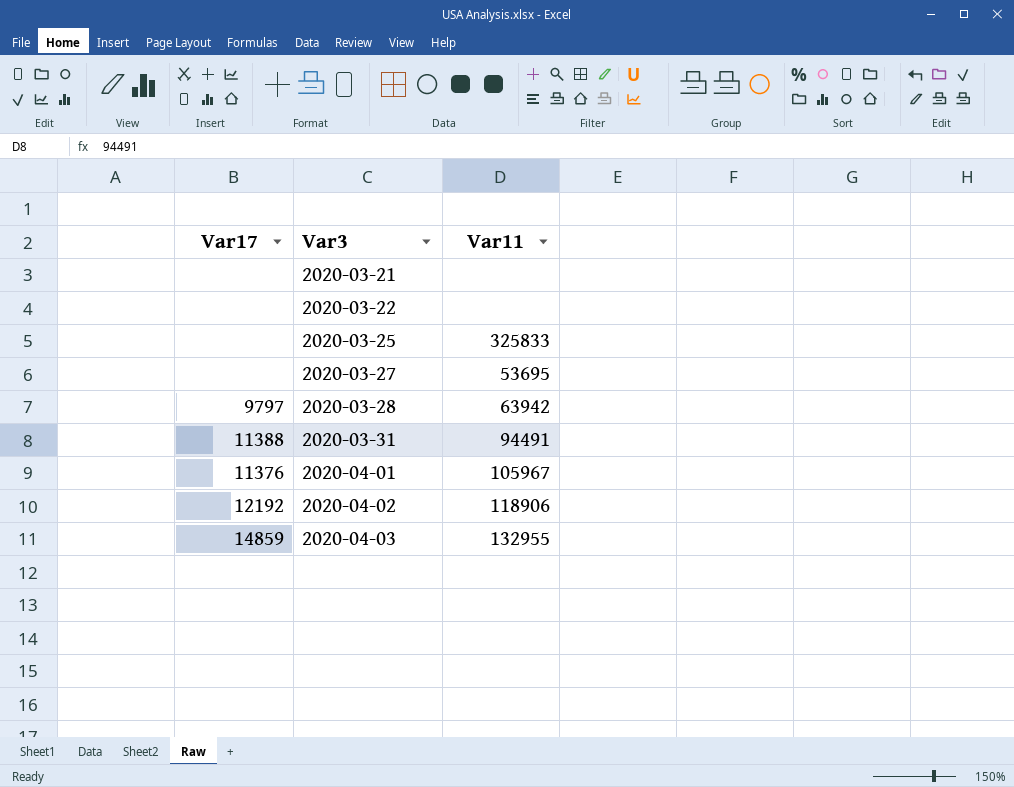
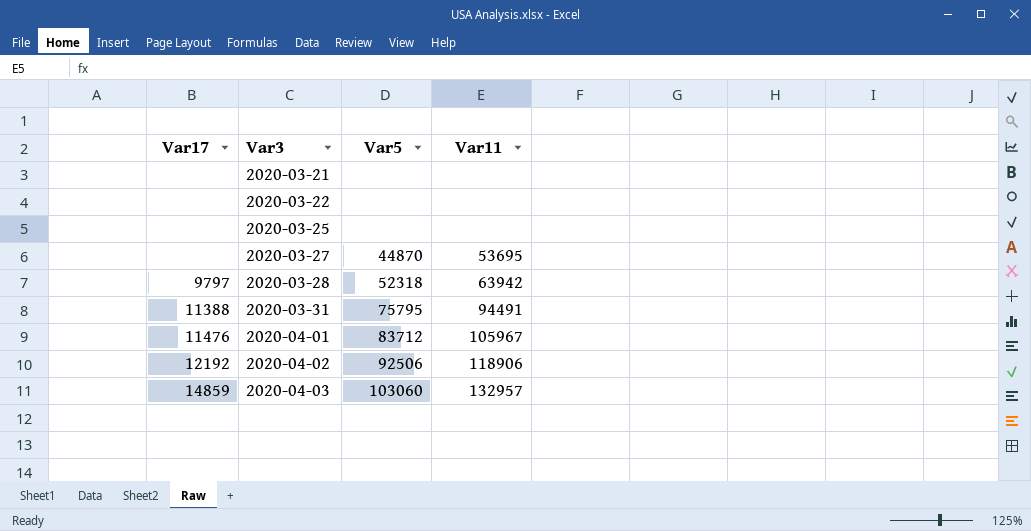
column Var5 | position: none -> 3
2020-03-25 | Var11: 325833 -> none
2020-04-01 | Var17: 11376 -> 11476
2020-04-03 | Var11: 132955 -> 132957

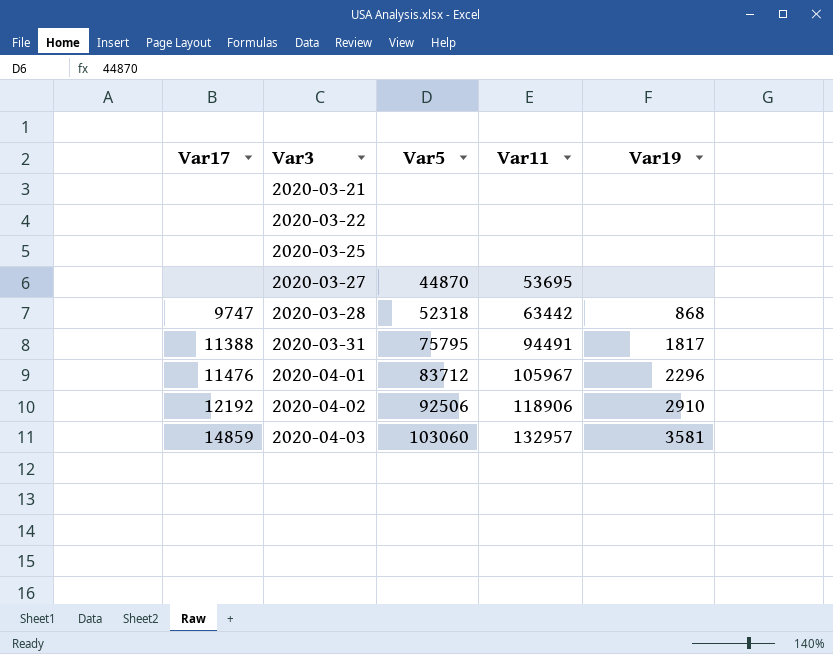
column Var19 | position: none -> 5
2020-03-28 | Var17: 9797 -> 9747
2020-03-28 | Var11: 63942 -> 63442

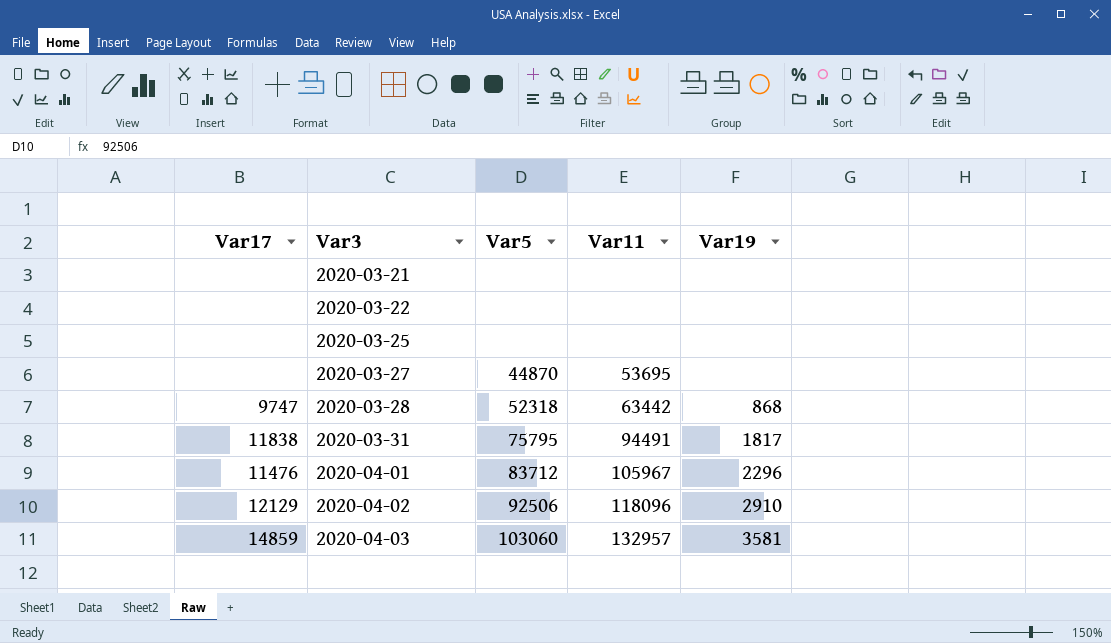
2020-03-31 | Var17: 11388 -> 11838
2020-04-02 | Var17: 12192 -> 12129
2020-04-02 | Var11: 118906 -> 118096

